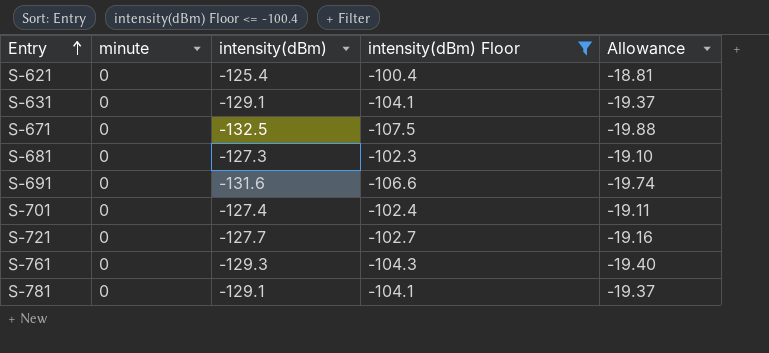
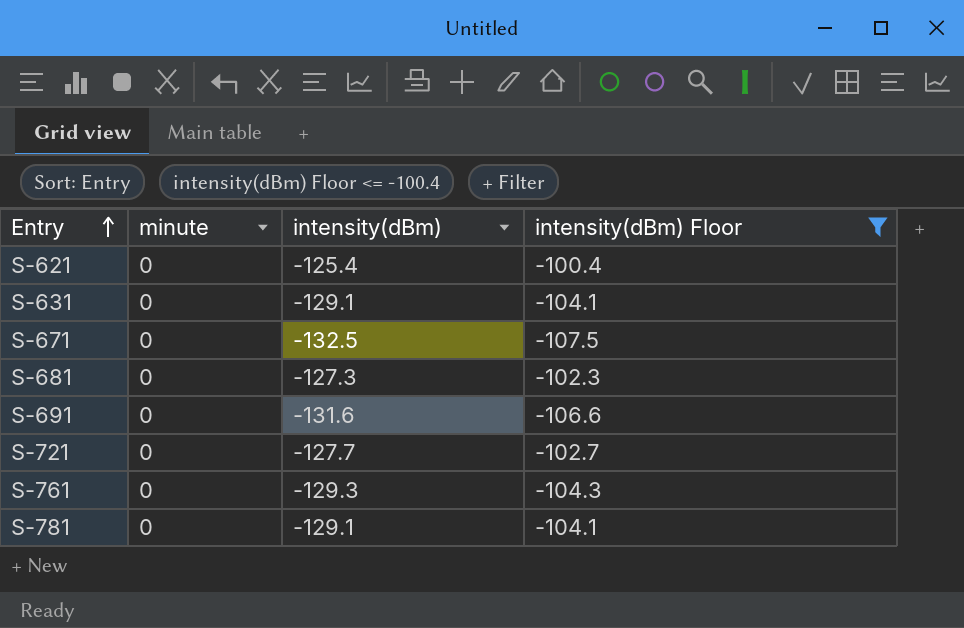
column Allowance | formula: [intensity(dBm)] * 0.15 -> none
row S-701: 0 | -127.4 | -102.4 | -19.11 -> none

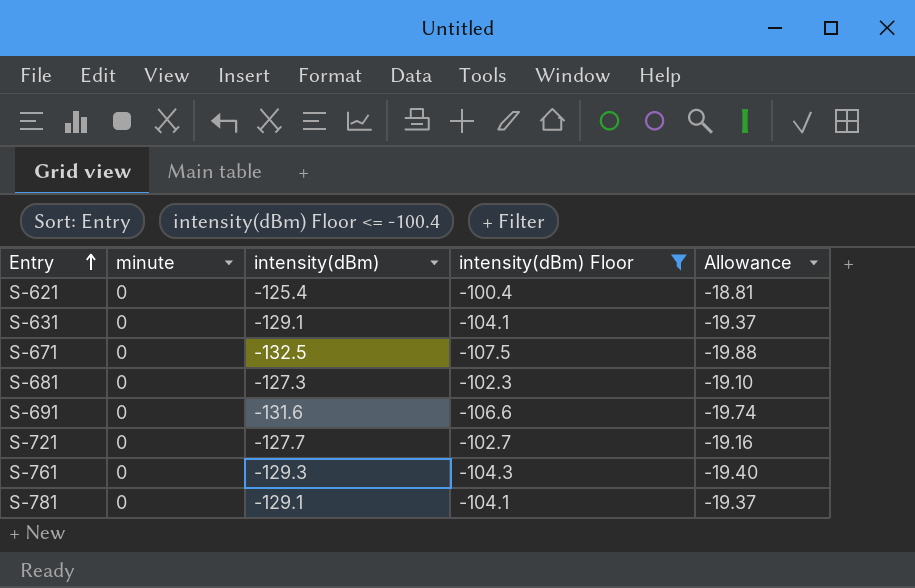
column Allowance | formula: none -> [intensity(dBm)] * 0.15

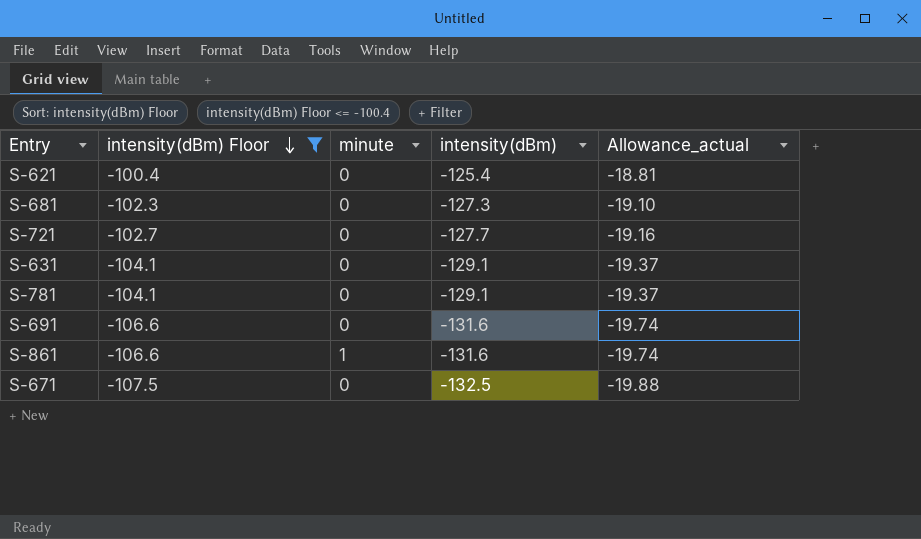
row order: Entry ascending -> intensity(dBm) Floor descending
column intensity(dBm) Floor | position: 4 -> 2
column name: Allowance -> Allowance_actual
row S-761: 0 | -129.3 | -104.3 | -19.40 -> none
row S-861: none -> -106.6 | 1 | -131.6 | -19.74

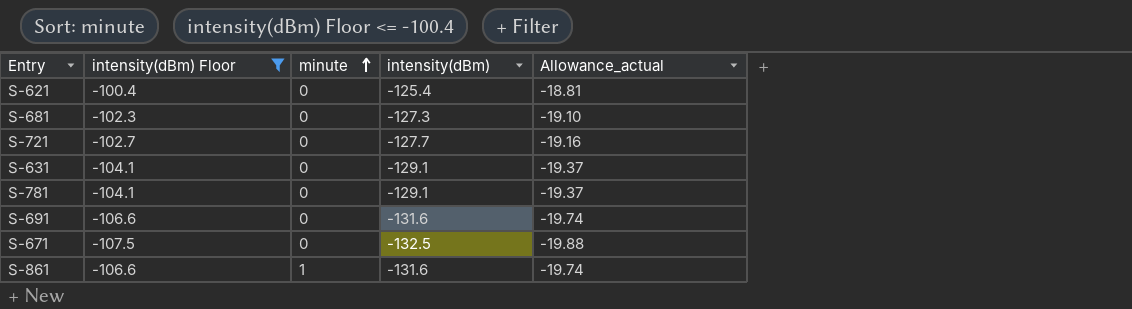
row order: intensity(dBm) Floor descending -> minute ascending

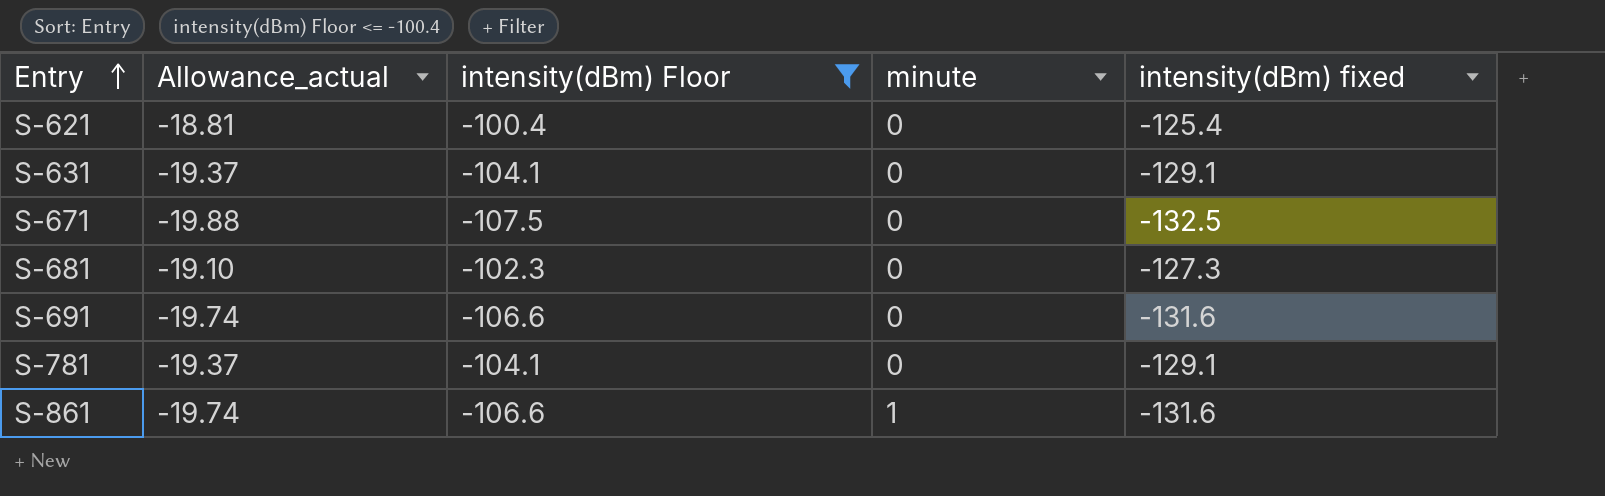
row order: minute ascending -> Entry ascending
column Allowance_actual | position: 5 -> 2
column name: intensity(dBm) -> intensity(dBm) fixed
row S-721: -102.7 | 0 | -127.7 | -19.16 -> none

